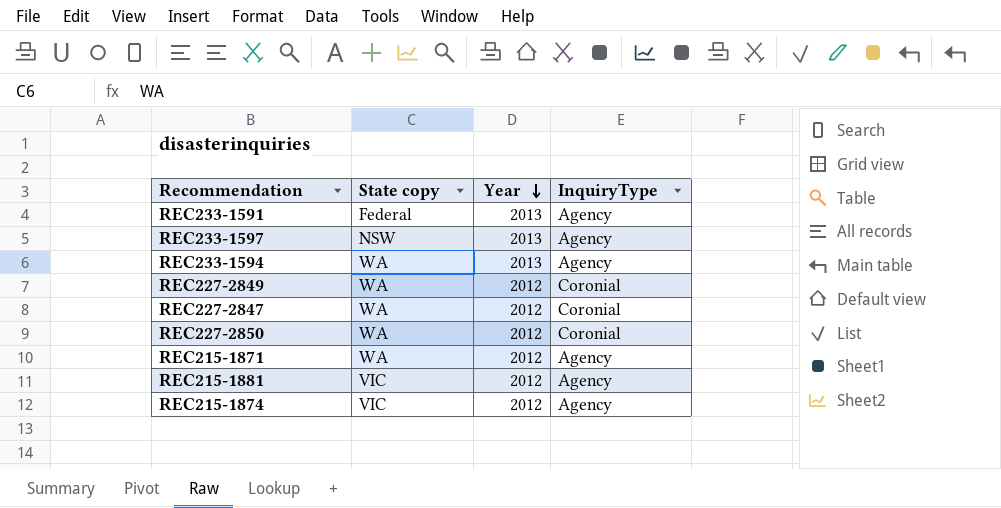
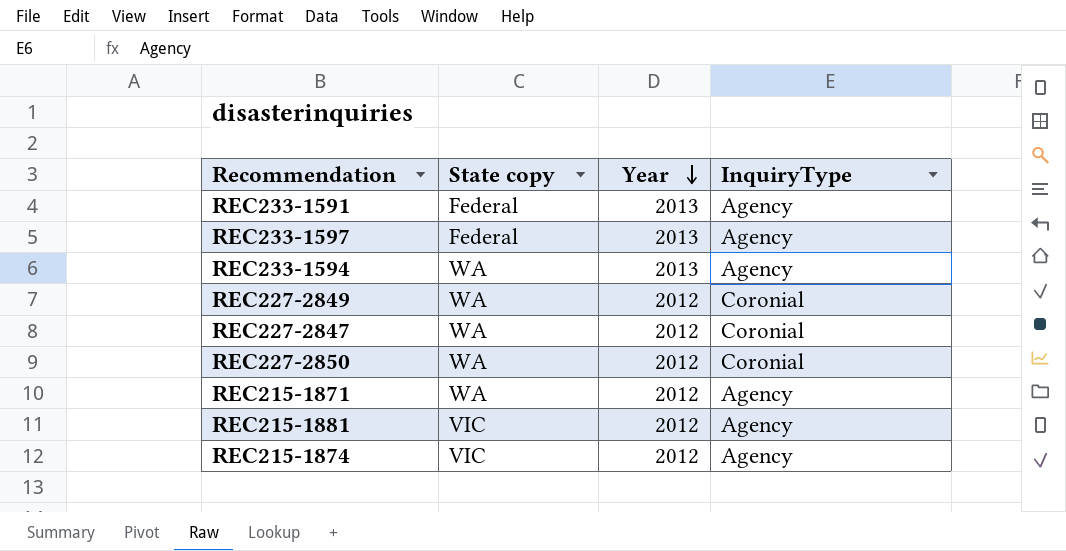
REC233-1597 | State copy: NSW -> Federal

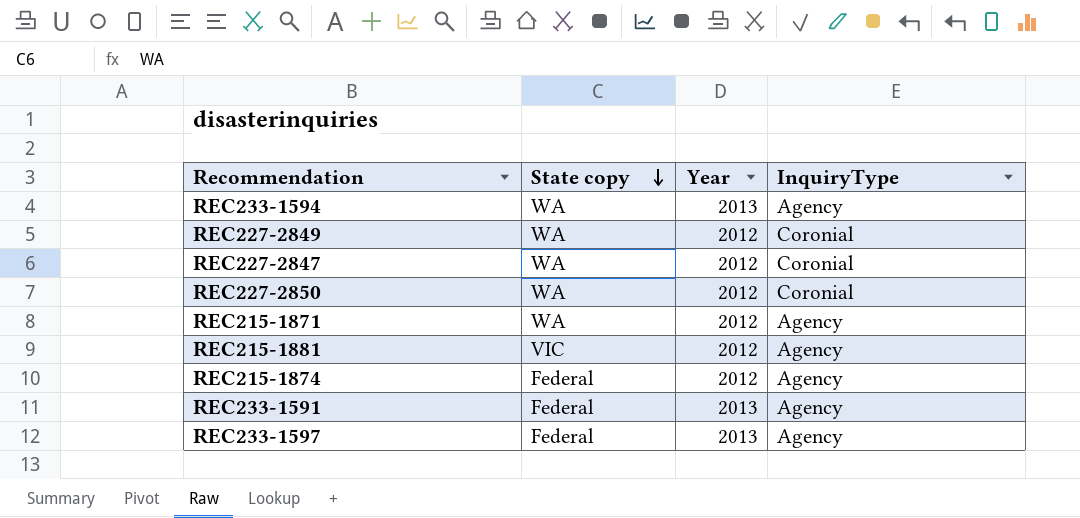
row order: Year descending -> State copy descending
REC215-1874 | State copy: VIC -> Federal

